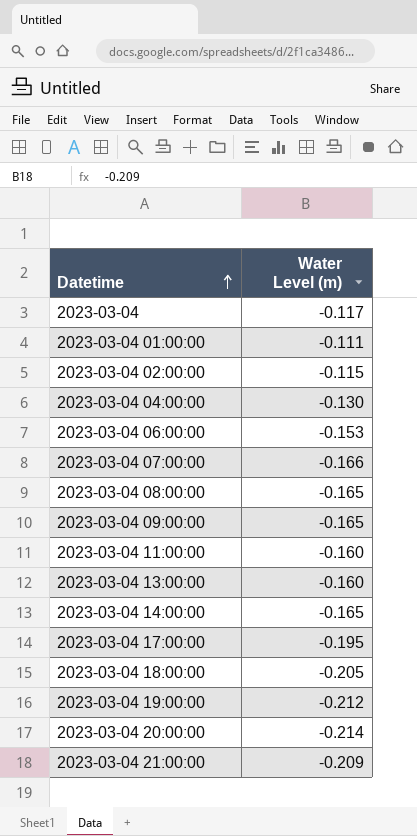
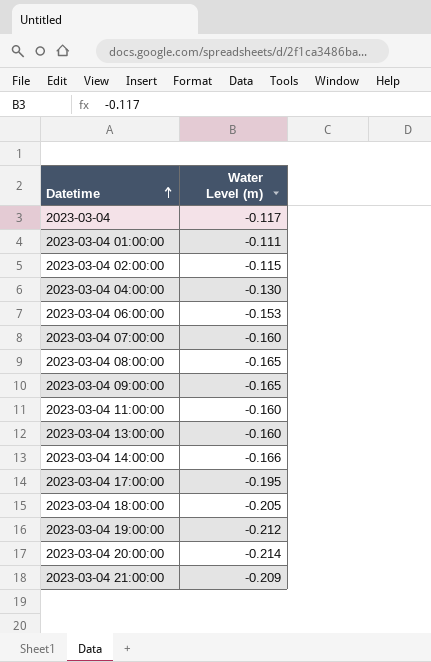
2023-03-04 07:00:00 | Water Level (m): -0.166 -> -0.160
2023-03-04 14:00:00 | Water Level (m): -0.165 -> -0.166

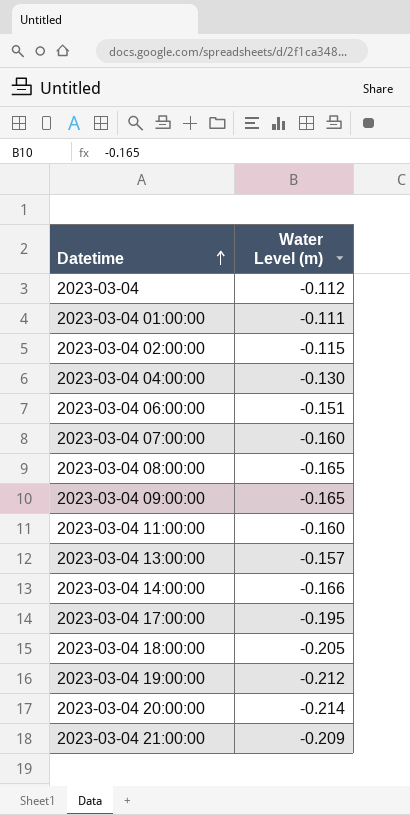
2023-03-04 | Water Level (m): -0.117 -> -0.112
2023-03-04 06:00:00 | Water Level (m): -0.153 -> -0.151
2023-03-04 13:00:00 | Water Level (m): -0.160 -> -0.157

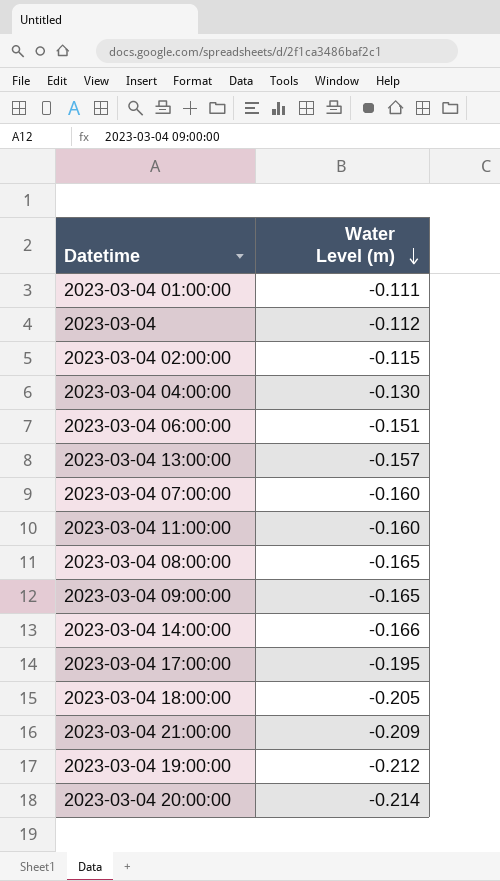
row order: Datetime ascending -> Water Level (m) descending

